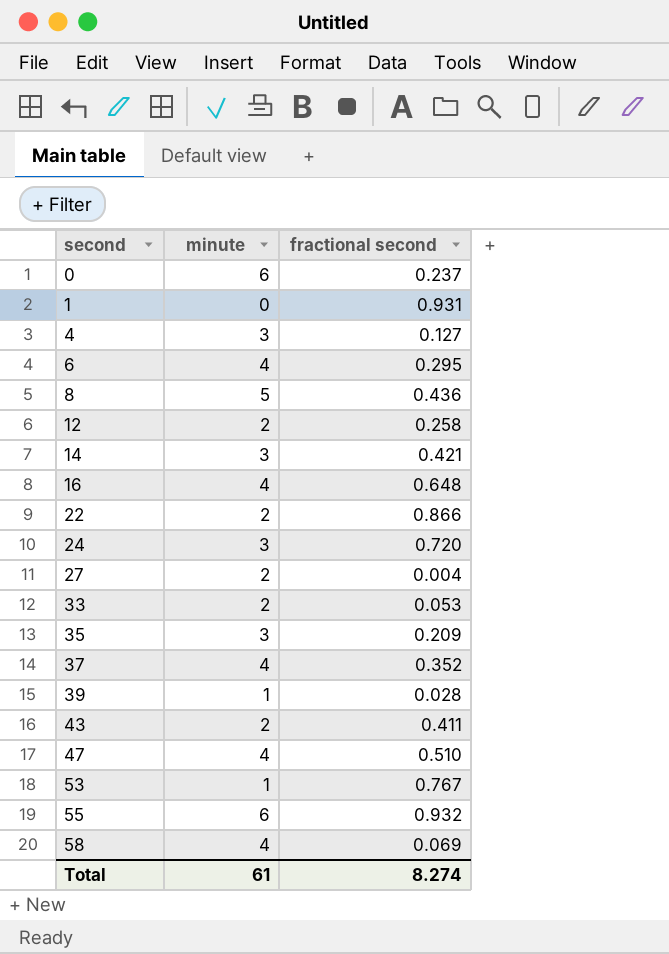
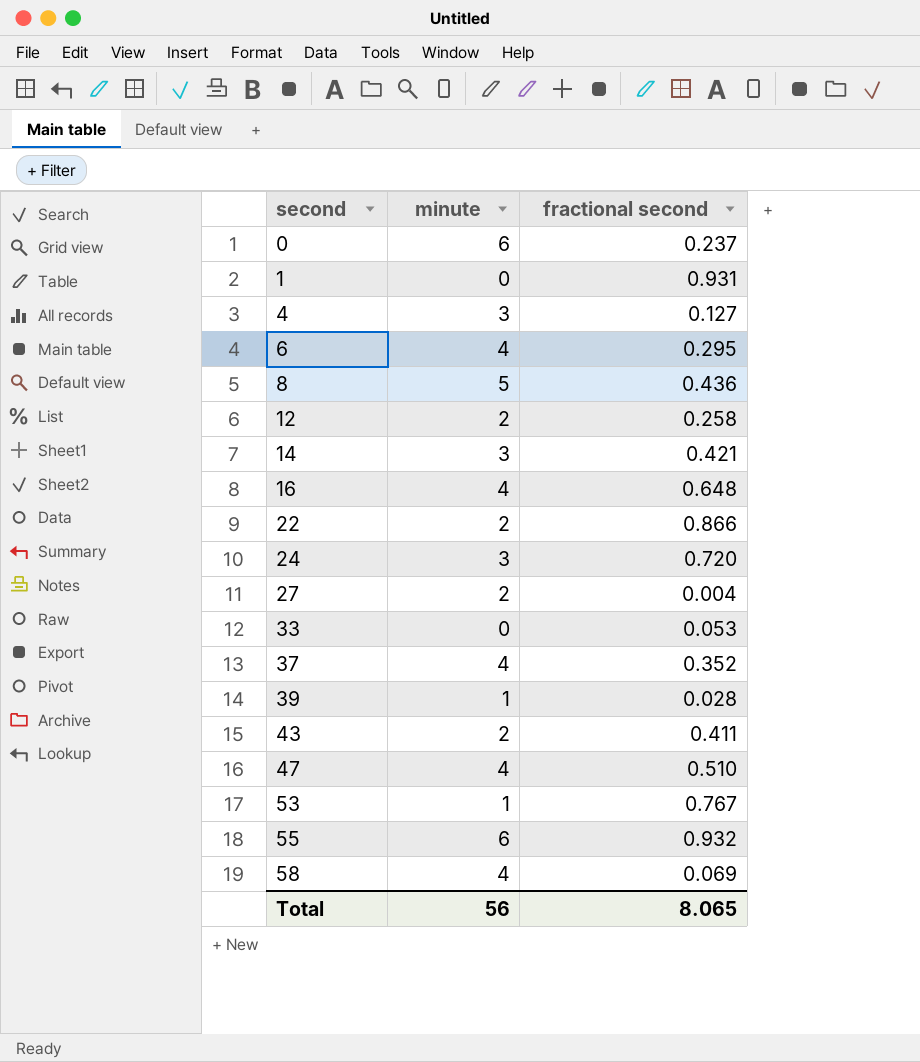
row 35: 3 | 0.209 -> none
33 | minute: 2 -> 0
Total | minute: 61 -> 56
Total | fractional second: 8.274 -> 8.065

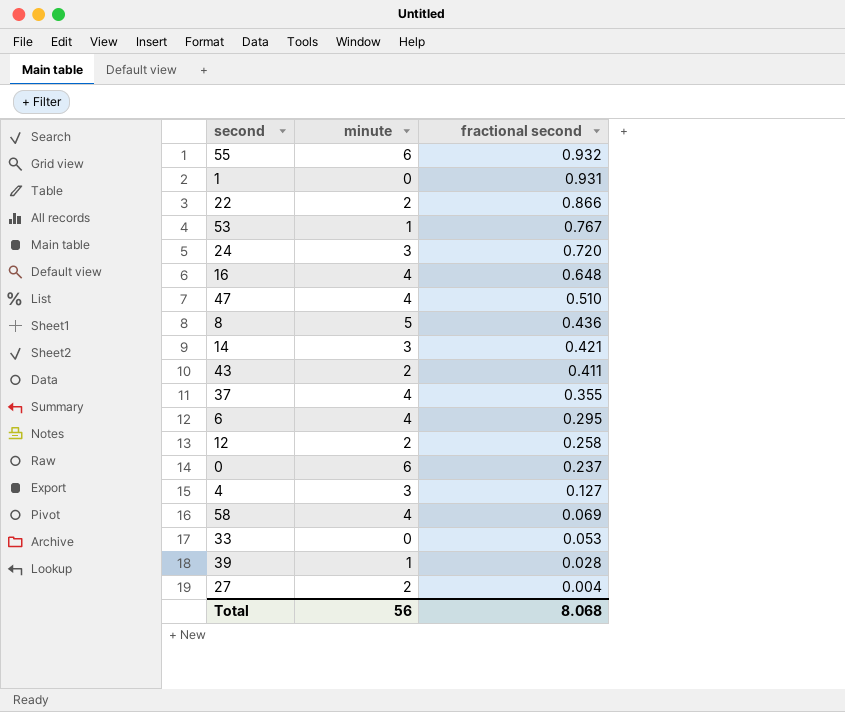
row order: second ascending -> fractional second descending
37 | fractional second: 0.352 -> 0.355
Total | fractional second: 8.065 -> 8.068

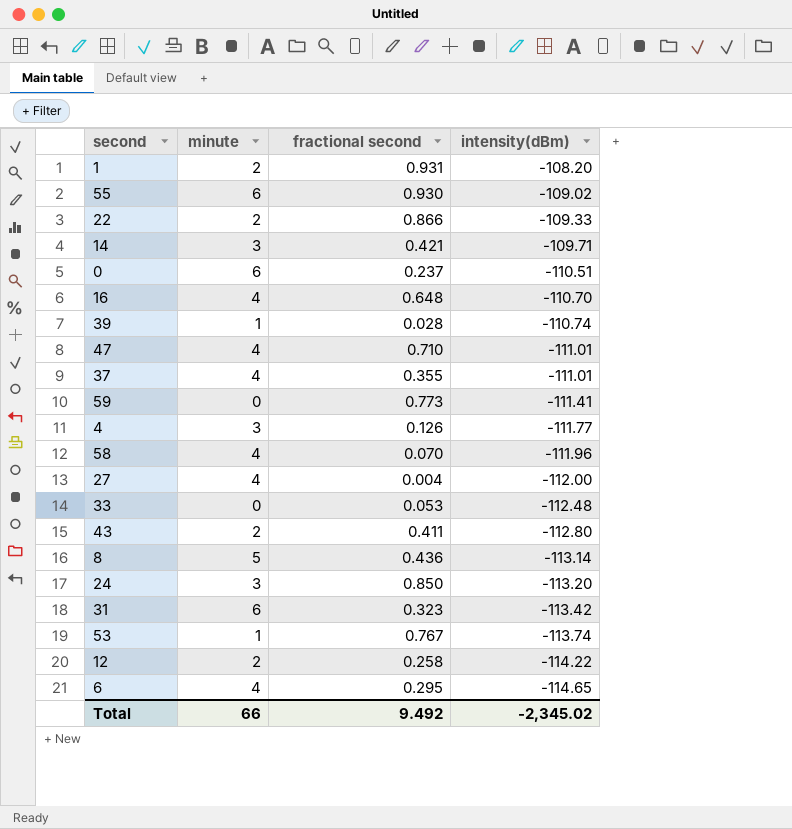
row order: fractional second descending -> intensity(dBm) descending
column intensity(dBm) | position: none -> 4
1 | minute: 0 -> 2
55 | fractional second: 0.932 -> 0.930
47 | fractional second: 0.510 -> 0.710
row 59: none -> 0 | 0.773 | -111.41
4 | fractional second: 0.127 -> 0.126
58 | fractional second: 0.069 -> 0.070
27 | minute: 2 -> 4
24 | fractional second: 0.720 -> 0.850
row 31: none -> 6 | 0.323 | -113.42
Total | minute: 56 -> 66
Total | fractional second: 8.068 -> 9.492

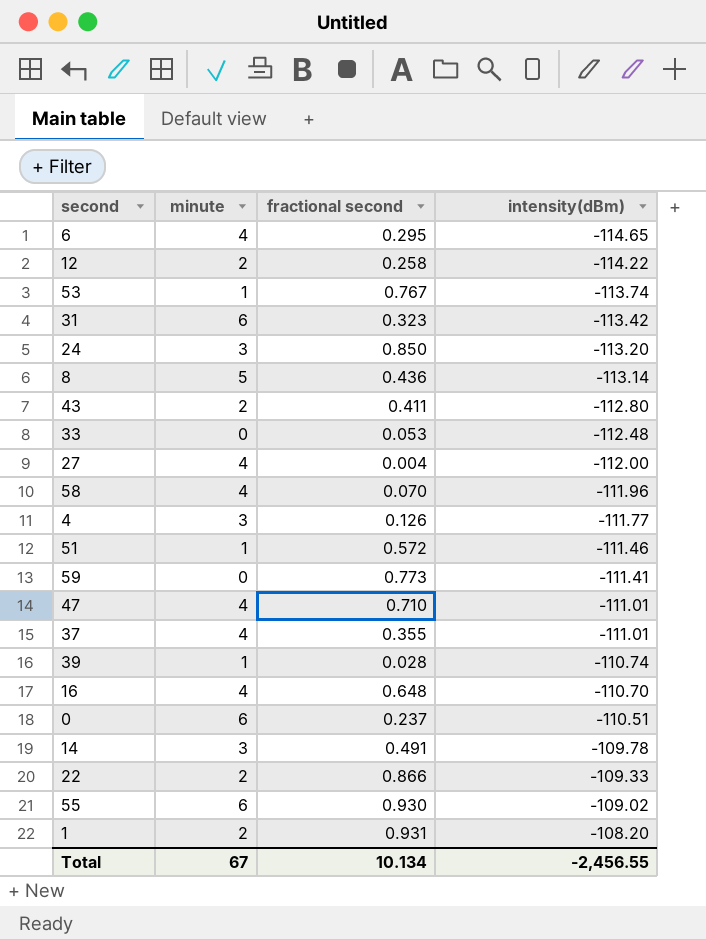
row order: intensity(dBm) descending -> intensity(dBm) ascending
row 51: none -> 1 | 0.572 | -111.46
14 | fractional second: 0.421 -> 0.491
14 | intensity(dBm): -109.71 -> -109.78
Total | minute: 66 -> 67
Total | fractional second: 9.492 -> 10.134
Total | intensity(dBm): -2,345.02 -> -2,456.55

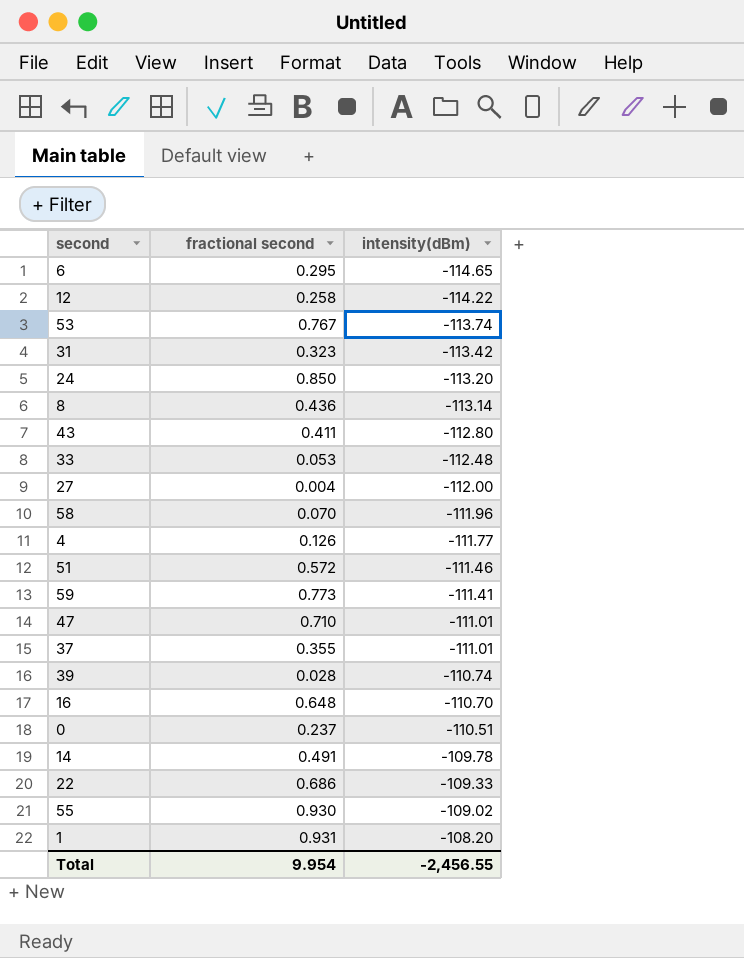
column minute | position: 2 -> none
22 | fractional second: 0.866 -> 0.686
Total | fractional second: 10.134 -> 9.954

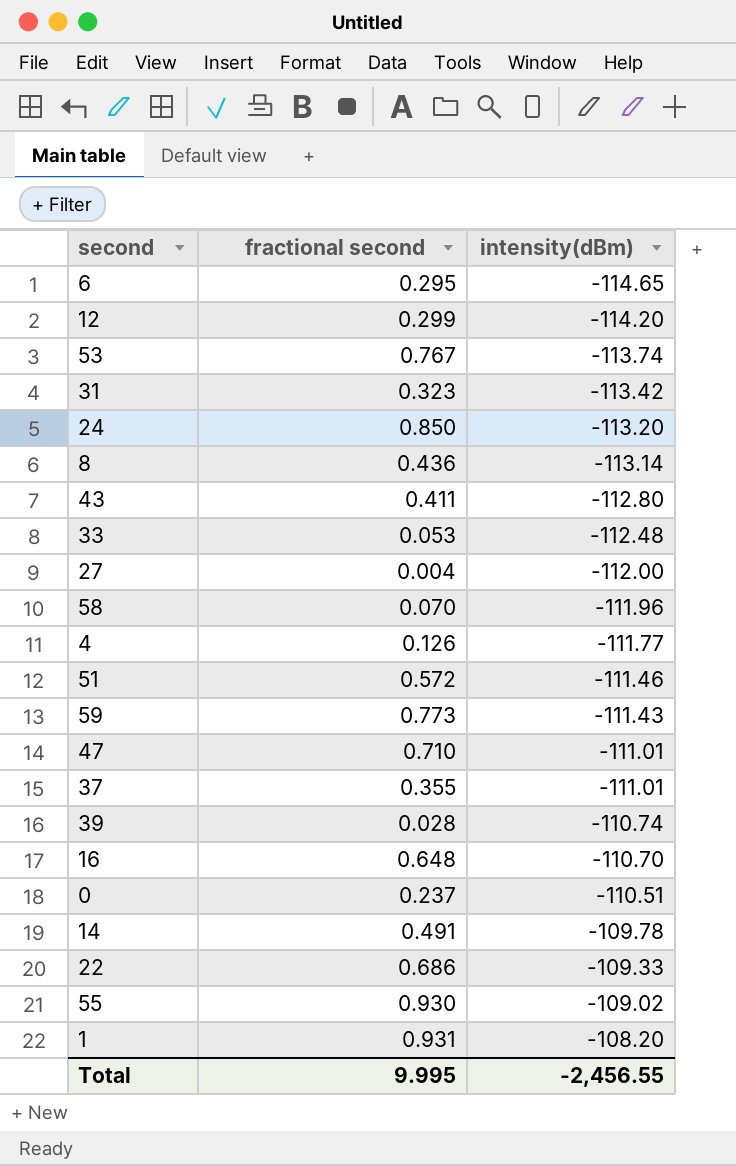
12 | fractional second: 0.258 -> 0.299
12 | intensity(dBm): -114.22 -> -114.20
59 | intensity(dBm): -111.41 -> -111.43
Total | fractional second: 9.954 -> 9.995

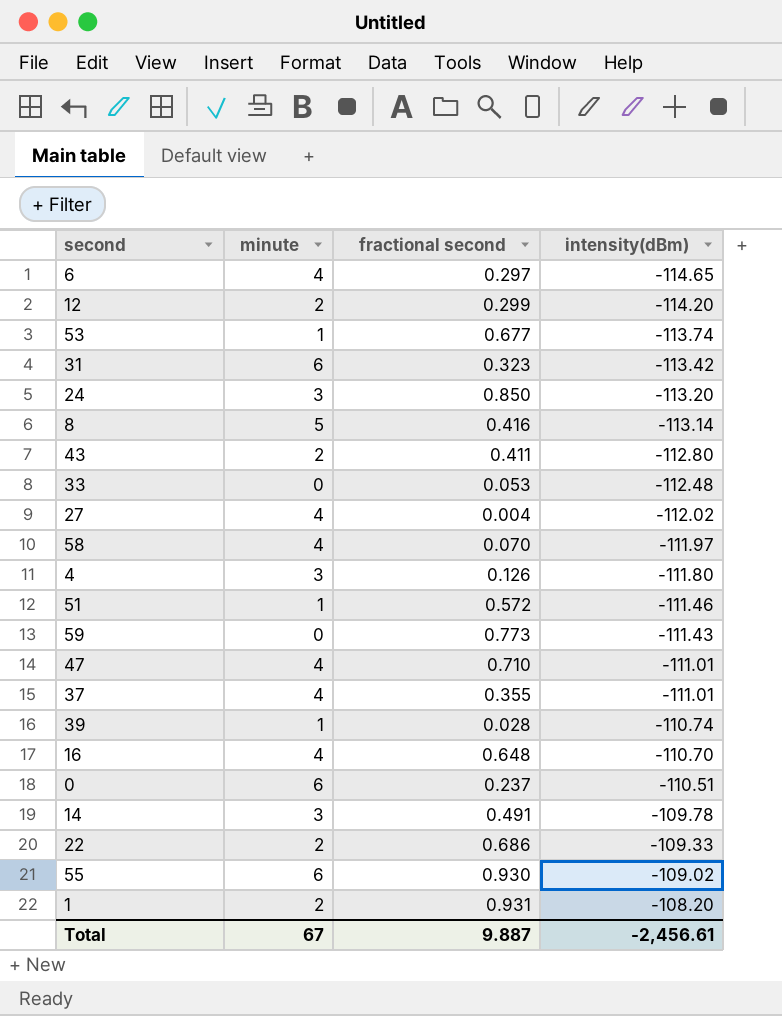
column minute | position: none -> 2
6 | fractional second: 0.295 -> 0.297
53 | fractional second: 0.767 -> 0.677
8 | fractional second: 0.436 -> 0.416
27 | intensity(dBm): -112.00 -> -112.02
58 | intensity(dBm): -111.96 -> -111.97
4 | intensity(dBm): -111.77 -> -111.80
Total | fractional second: 9.995 -> 9.887
Total | intensity(dBm): -2,456.55 -> -2,456.61

